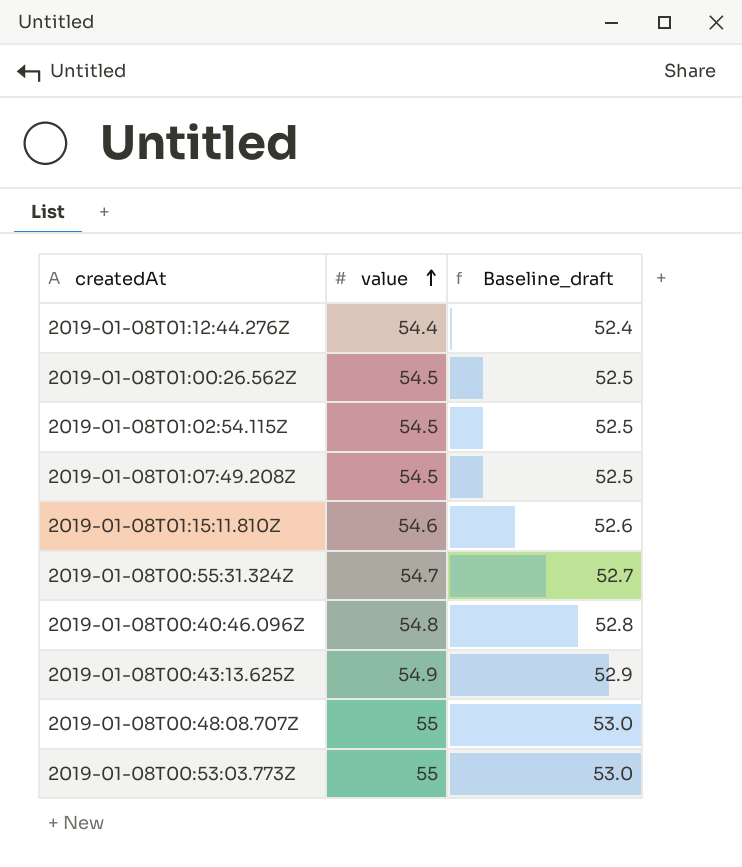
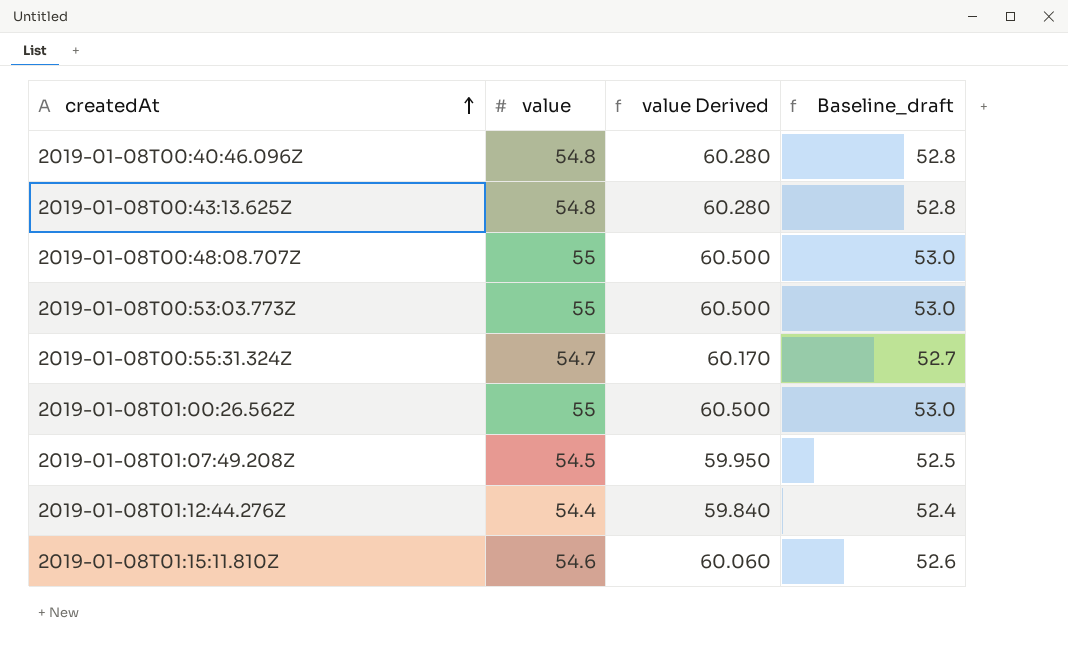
row order: value ascending -> createdAt ascending
column value Derived | formula: none -> [value] * 1.1
row 2019-01-08T01:02:54.115Z: 54.5 | 52.5 -> none
2019-01-08T00:43:13.625Z | value: 54.9 -> 54.8
2019-01-08T00:43:13.625Z | Baseline_draft: 52.9 -> 52.8
2019-01-08T01:00:26.562Z | value: 54.5 -> 55
2019-01-08T01:00:26.562Z | Baseline_draft: 52.5 -> 53.0

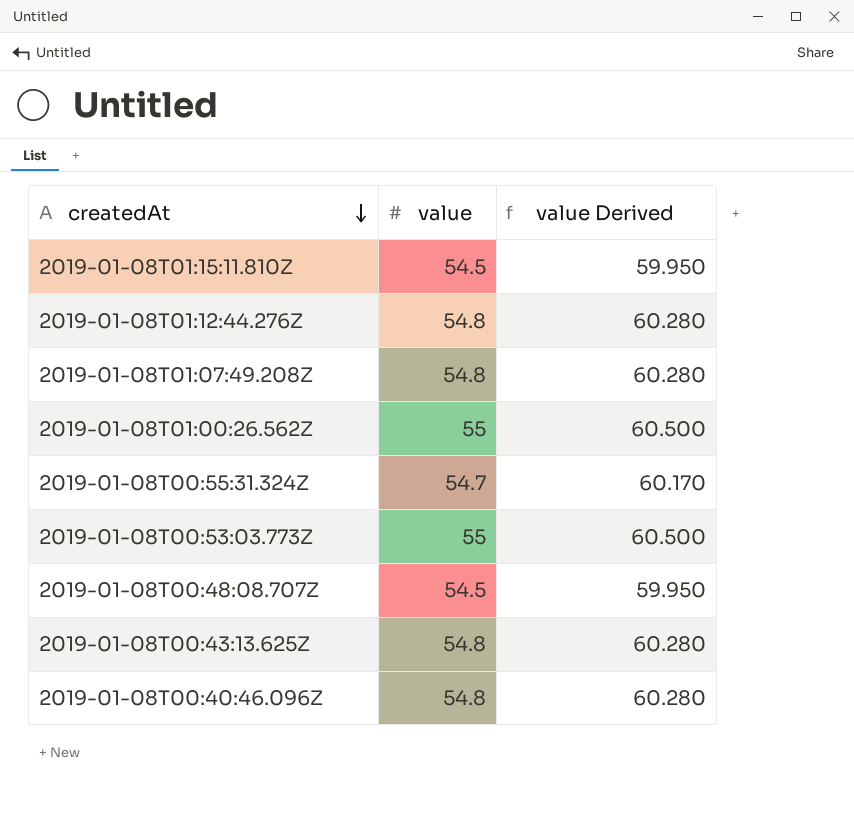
row order: createdAt ascending -> createdAt descending
column Baseline_draft | formula: [value] - 2 -> none
2019-01-08T01:15:11.810Z | value: 54.6 -> 54.5
2019-01-08T01:15:11.810Z | value Derived: 60.060 -> 59.950
2019-01-08T01:12:44.276Z | value: 54.4 -> 54.8
2019-01-08T01:12:44.276Z | value Derived: 59.840 -> 60.280
2019-01-08T01:07:49.208Z | value: 54.5 -> 54.8
2019-01-08T01:07:49.208Z | value Derived: 59.950 -> 60.280
2019-01-08T00:48:08.707Z | value: 55 -> 54.5
2019-01-08T00:48:08.707Z | value Derived: 60.500 -> 59.950

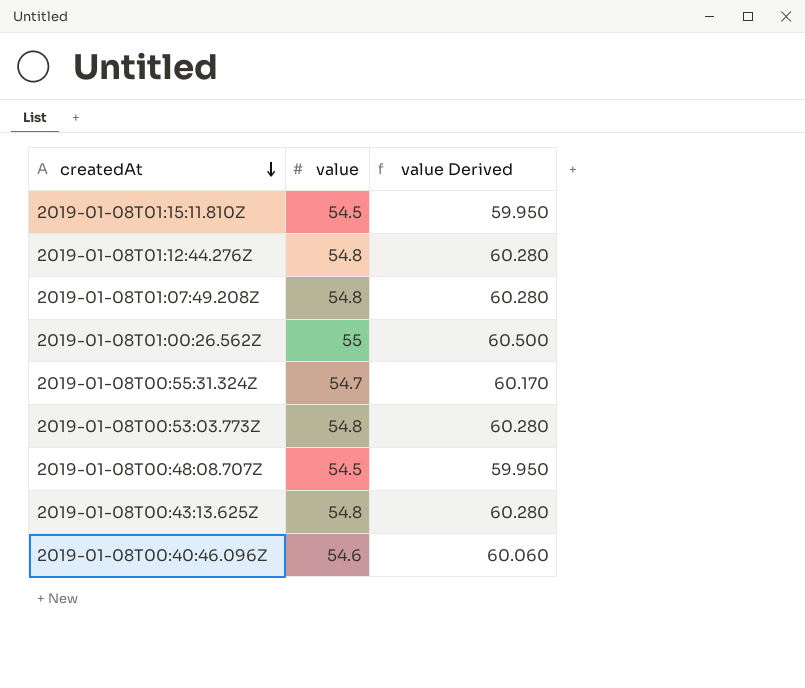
2019-01-08T00:53:03.773Z | value: 55 -> 54.8
2019-01-08T00:53:03.773Z | value Derived: 60.500 -> 60.280
2019-01-08T00:40:46.096Z | value: 54.8 -> 54.6
2019-01-08T00:40:46.096Z | value Derived: 60.280 -> 60.060

